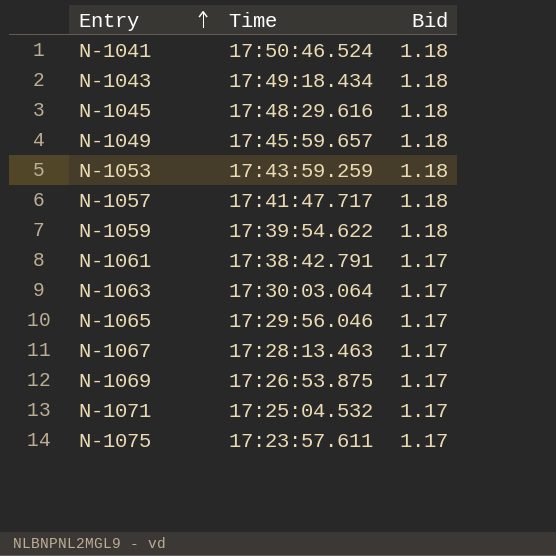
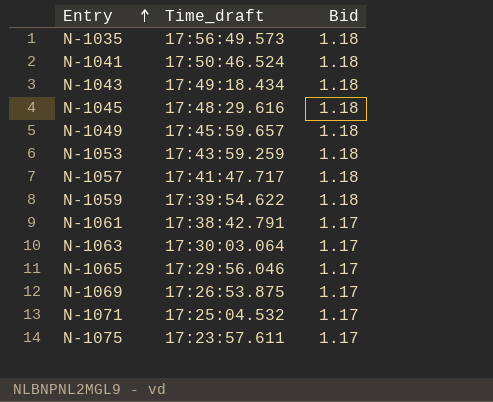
column name: Time -> Time_draft
row N-1067: 17:28:13.463 | 1.17 -> none
row N-1035: none -> 17:56:49.573 | 1.18

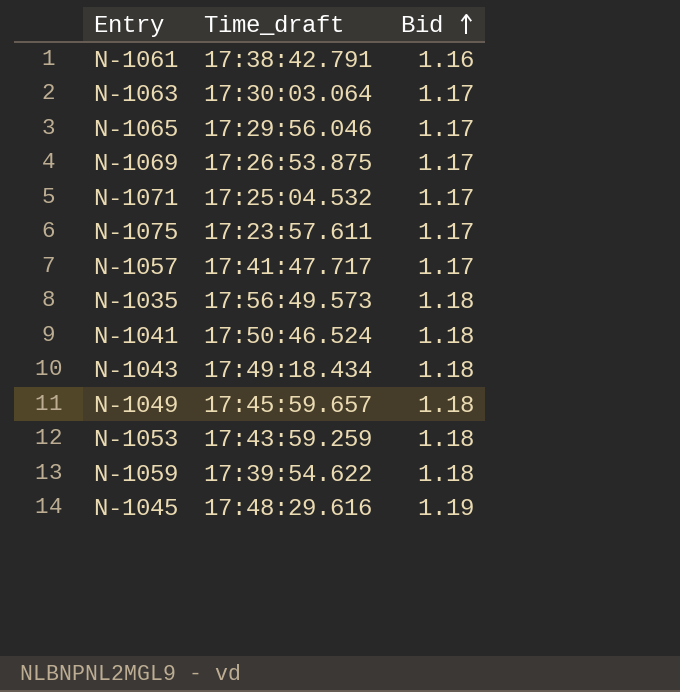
row order: Entry ascending -> Bid ascending
N-1061 | Bid: 1.17 -> 1.16
N-1057 | Bid: 1.18 -> 1.17
N-1045 | Bid: 1.18 -> 1.19

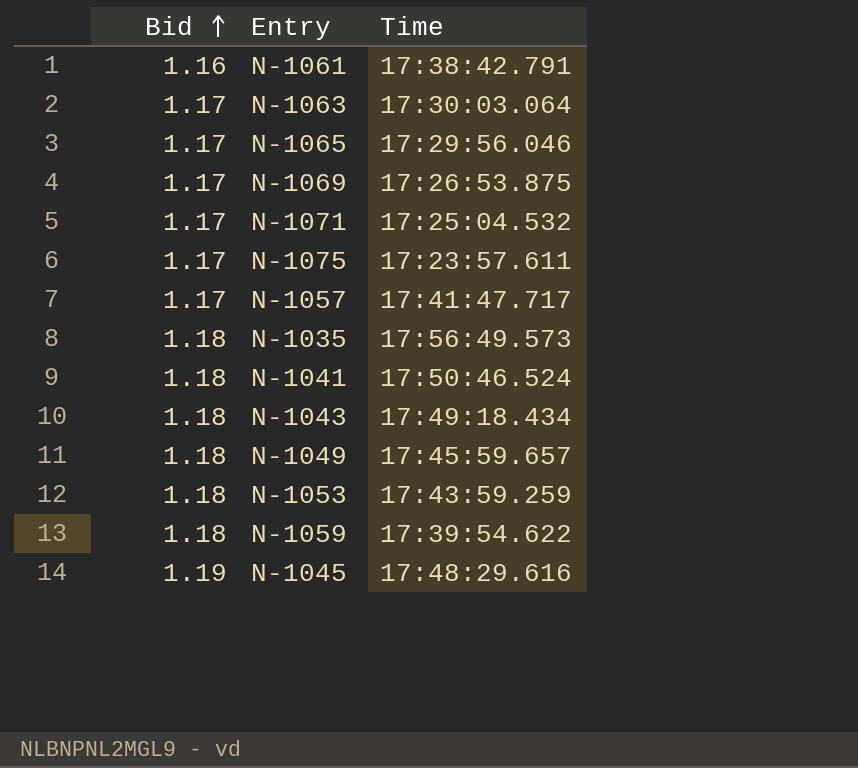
column Bid | position: 3 -> 1
column name: Time_draft -> Time

